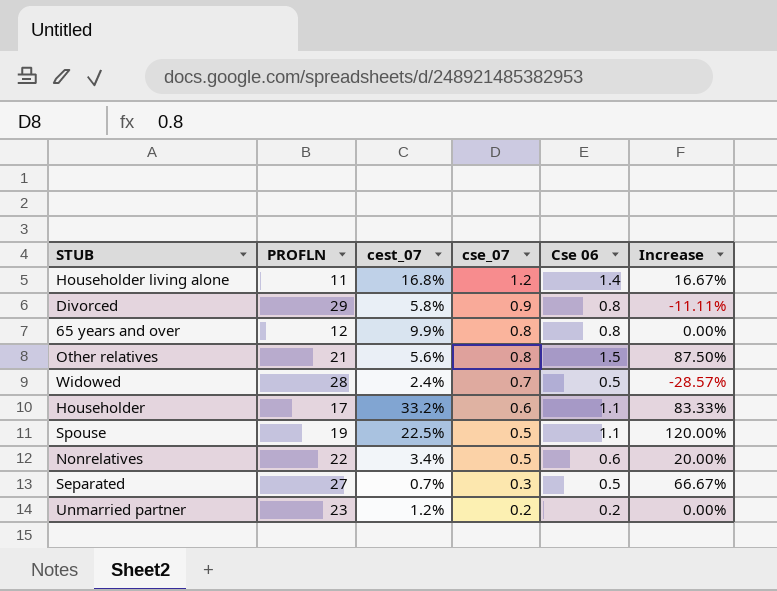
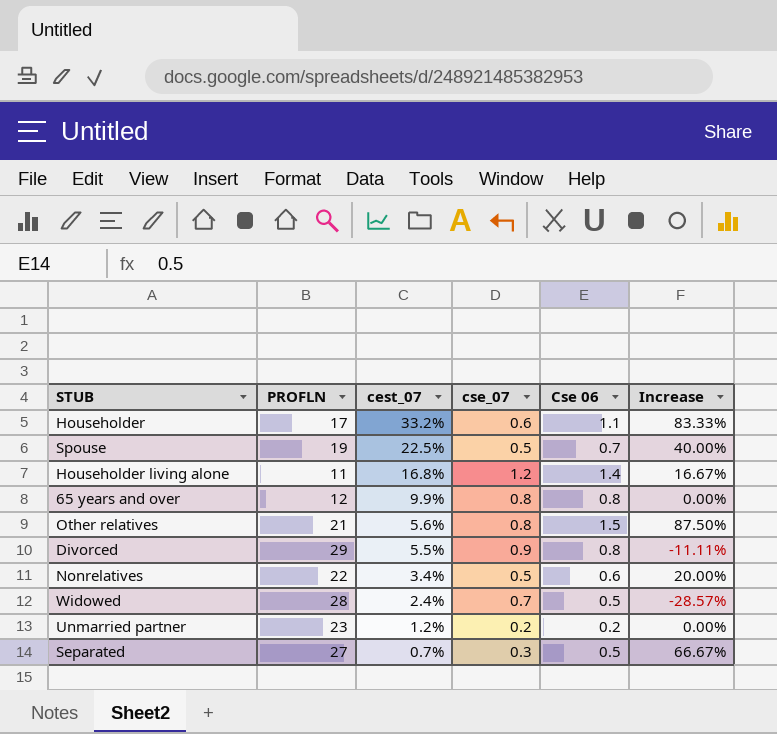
row order: cse_07 descending -> cest_07 descending
Spouse | Cse 06: 1.1 -> 0.7
Spouse | Increase: 120.00% -> 40.00%
Divorced | cest_07: 5.8% -> 5.5%

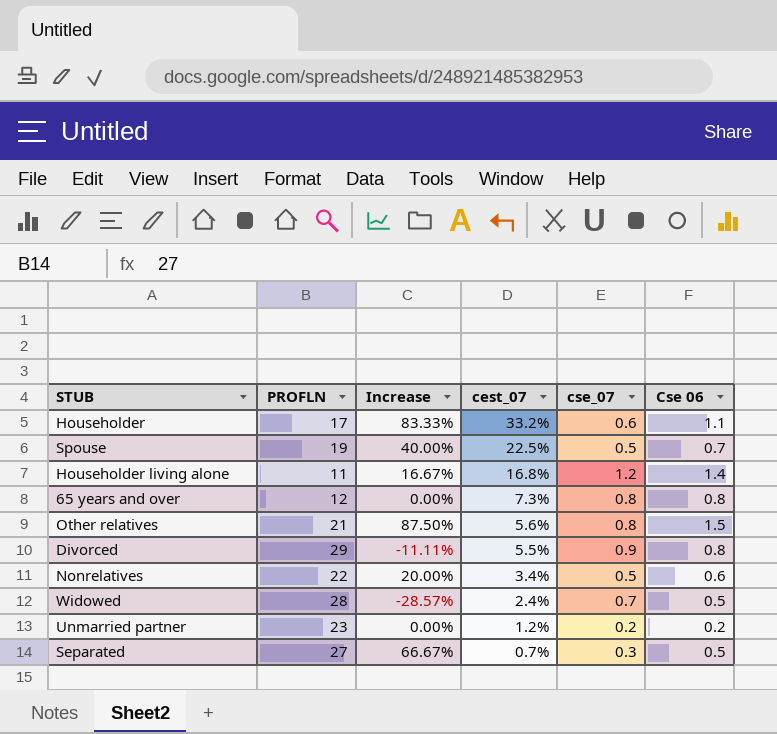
column Increase | position: 6 -> 3
65 years and over | cest_07: 9.9% -> 7.3%

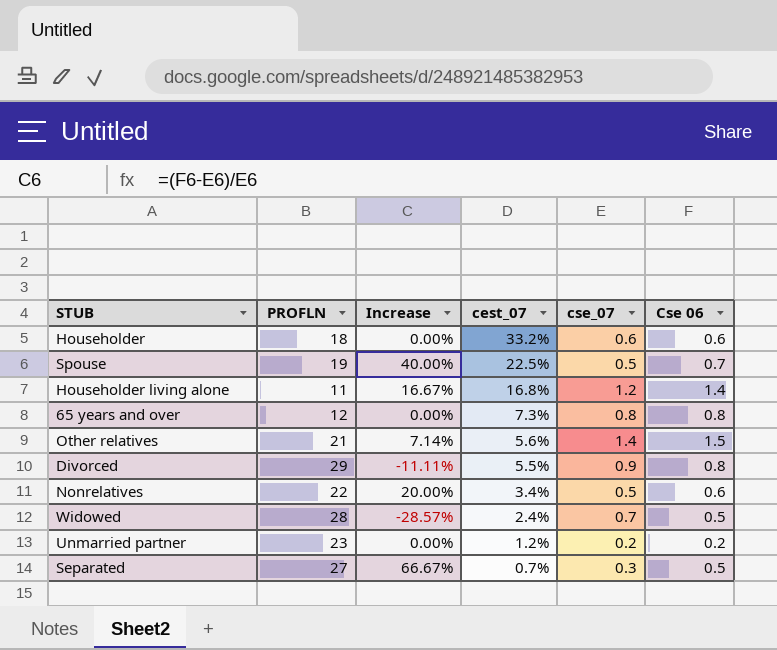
Householder | PROFLN: 17 -> 18
Householder | Increase: 83.33% -> 0.00%
Householder | Cse 06: 1.1 -> 0.6
Other relatives | Increase: 87.50% -> 7.14%
Other relatives | cse_07: 0.8 -> 1.4

